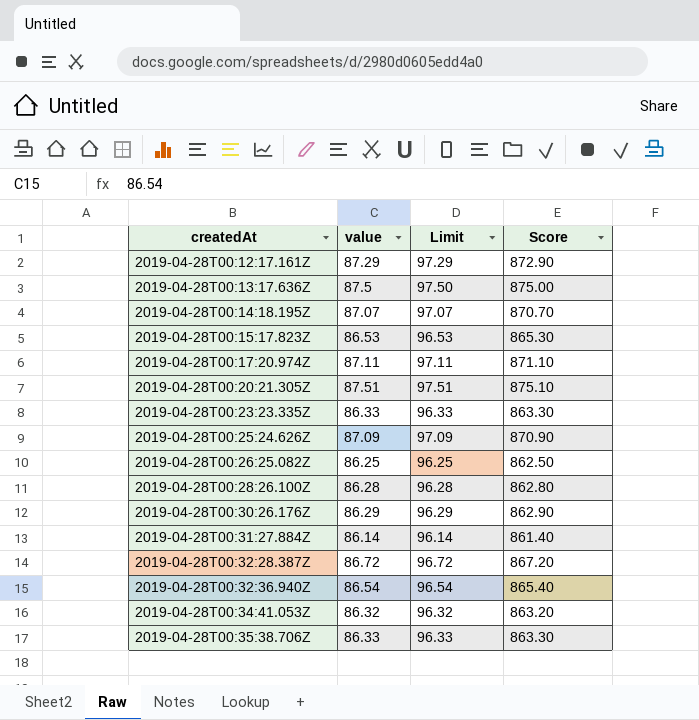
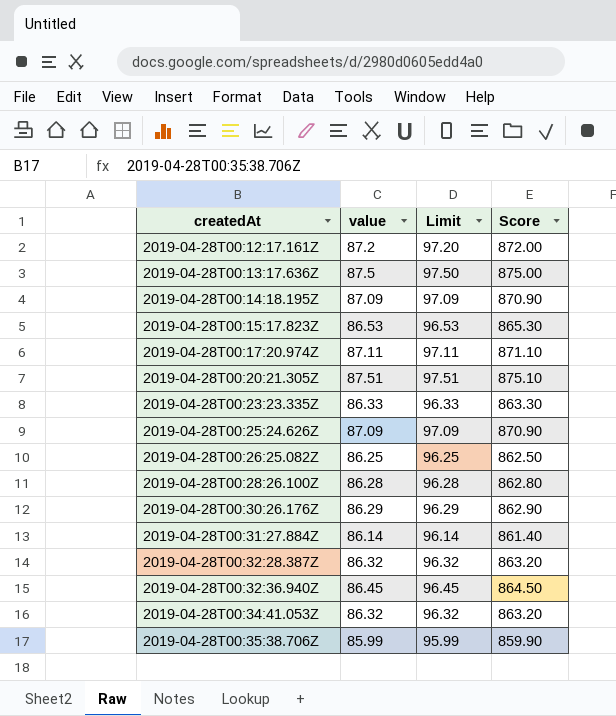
2019-04-28T00:12:17.161Z | value: 87.29 -> 87.2
2019-04-28T00:12:17.161Z | Limit: 97.29 -> 97.20
2019-04-28T00:12:17.161Z | Score: 872.90 -> 872.00
2019-04-28T00:14:18.195Z | value: 87.07 -> 87.09
2019-04-28T00:14:18.195Z | Limit: 97.07 -> 97.09
2019-04-28T00:14:18.195Z | Score: 870.70 -> 870.90
2019-04-28T00:32:28.387Z | value: 86.72 -> 86.32
2019-04-28T00:32:28.387Z | Limit: 96.72 -> 96.32
2019-04-28T00:32:28.387Z | Score: 867.20 -> 863.20
2019-04-28T00:32:36.940Z | value: 86.54 -> 86.45
2019-04-28T00:32:36.940Z | Limit: 96.54 -> 96.45
2019-04-28T00:32:36.940Z | Score: 865.40 -> 864.50
2019-04-28T00:35:38.706Z | value: 86.33 -> 85.99
2019-04-28T00:35:38.706Z | Limit: 96.33 -> 95.99
2019-04-28T00:35:38.706Z | Score: 863.30 -> 859.90

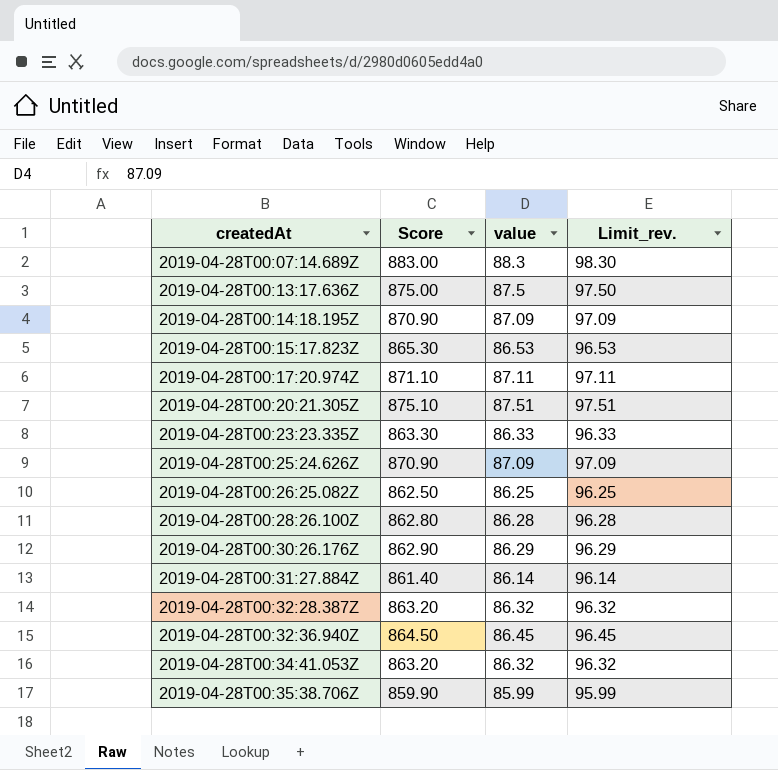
column Score | position: 4 -> 2
column name: Limit -> Limit_rev.
row 2019-04-28T00:12:17.161Z: 87.2 | 97.20 | 872.00 -> none
row 2019-04-28T00:07:14.689Z: none -> 883.00 | 88.3 | 98.30

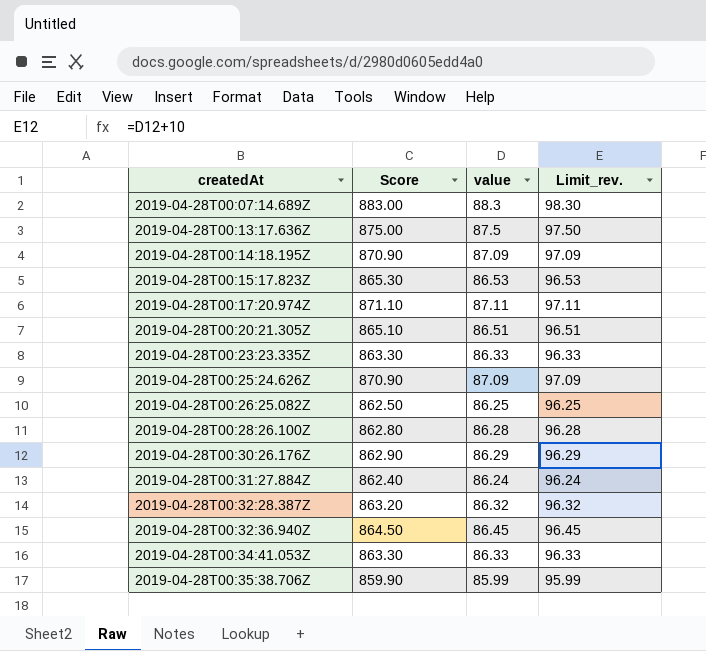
2019-04-28T00:20:21.305Z | Score: 875.10 -> 865.10
2019-04-28T00:20:21.305Z | value: 87.51 -> 86.51
2019-04-28T00:20:21.305Z | Limit_rev.: 97.51 -> 96.51
2019-04-28T00:31:27.884Z | Score: 861.40 -> 862.40
2019-04-28T00:31:27.884Z | value: 86.14 -> 86.24
2019-04-28T00:31:27.884Z | Limit_rev.: 96.14 -> 96.24
2019-04-28T00:34:41.053Z | Score: 863.20 -> 863.30
2019-04-28T00:34:41.053Z | value: 86.32 -> 86.33
2019-04-28T00:34:41.053Z | Limit_rev.: 96.32 -> 96.33

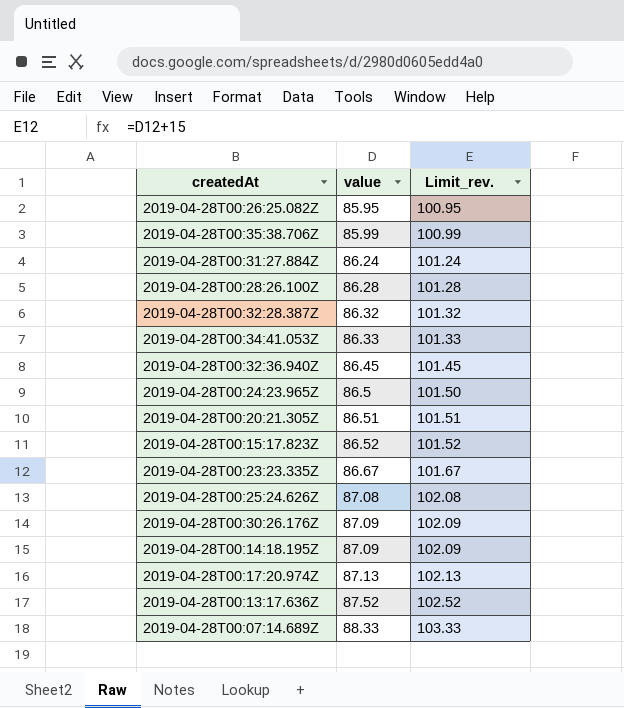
row order: createdAt ascending -> value ascending
column Score | formula: [value] * 10 -> none
column Limit_rev. | formula: [value] + 10 -> [value] + 15
2019-04-28T00:26:25.082Z | value: 86.25 -> 85.95
row 2019-04-28T00:24:23.965Z: none -> 86.5 | 101.50
2019-04-28T00:15:17.823Z | value: 86.53 -> 86.52
2019-04-28T00:23:23.335Z | value: 86.33 -> 86.67
2019-04-28T00:25:24.626Z | value: 87.09 -> 87.08
2019-04-28T00:30:26.176Z | value: 86.29 -> 87.09
2019-04-28T00:17:20.974Z | value: 87.11 -> 87.13
2019-04-28T00:13:17.636Z | value: 87.5 -> 87.52
2019-04-28T00:07:14.689Z | value: 88.3 -> 88.33

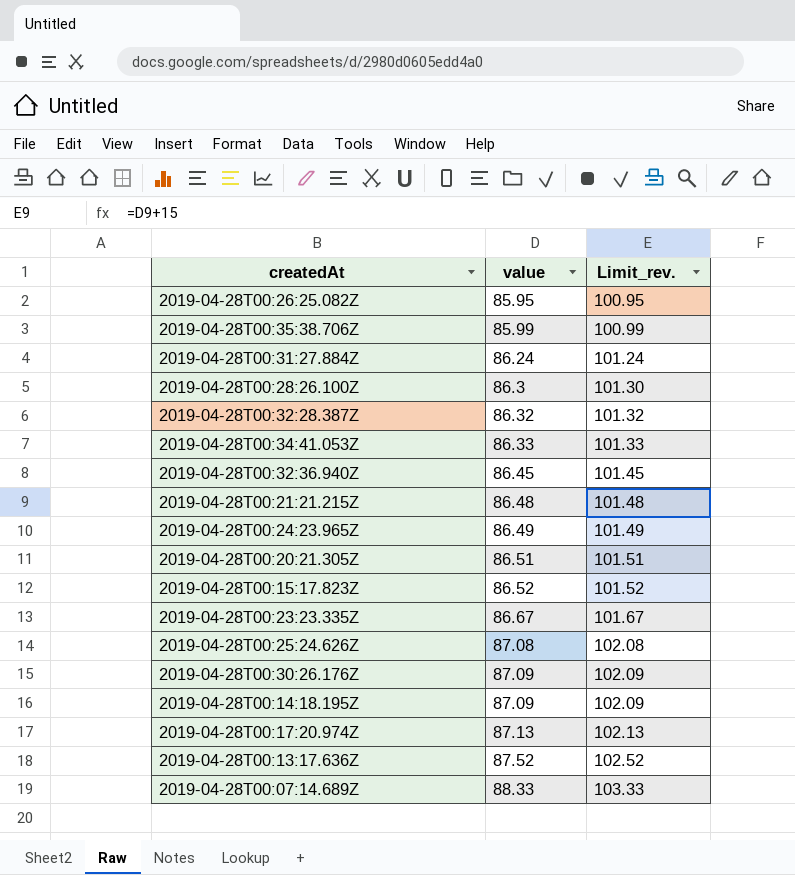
2019-04-28T00:28:26.100Z | value: 86.28 -> 86.3
2019-04-28T00:28:26.100Z | Limit_rev.: 101.28 -> 101.30
row 2019-04-28T00:21:21.215Z: none -> 86.48 | 101.48
2019-04-28T00:24:23.965Z | value: 86.5 -> 86.49
2019-04-28T00:24:23.965Z | Limit_rev.: 101.50 -> 101.49

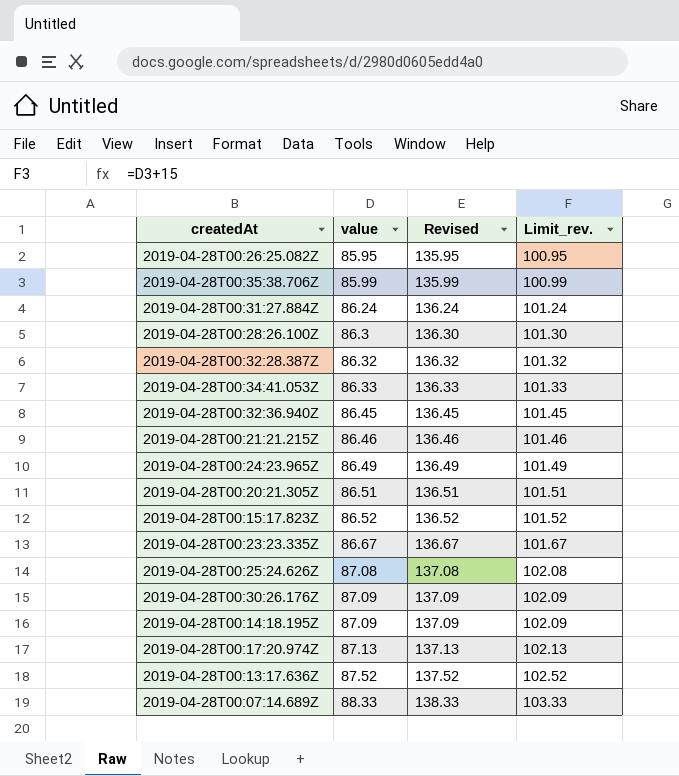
column Revised | formula: none -> [value] + 50
2019-04-28T00:21:21.215Z | value: 86.48 -> 86.46
2019-04-28T00:21:21.215Z | Limit_rev.: 101.48 -> 101.46

